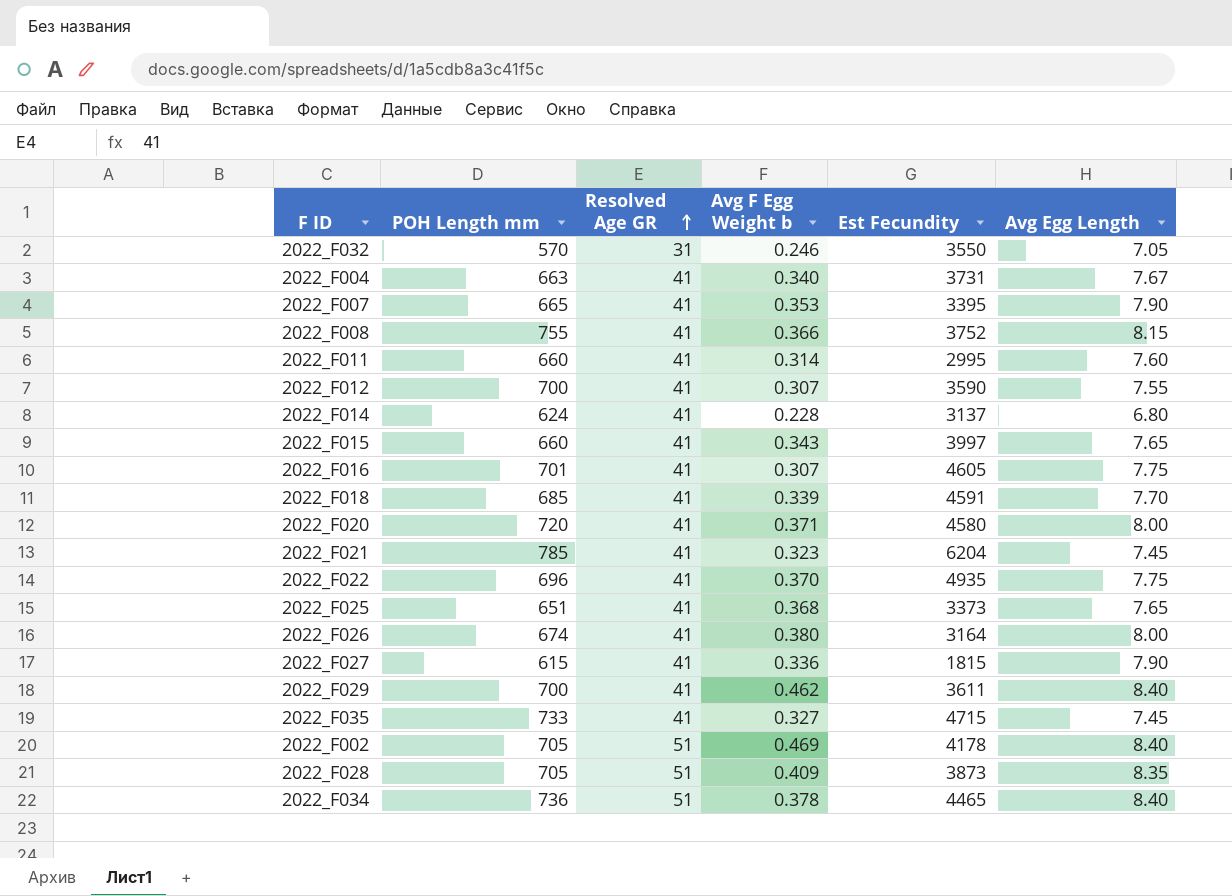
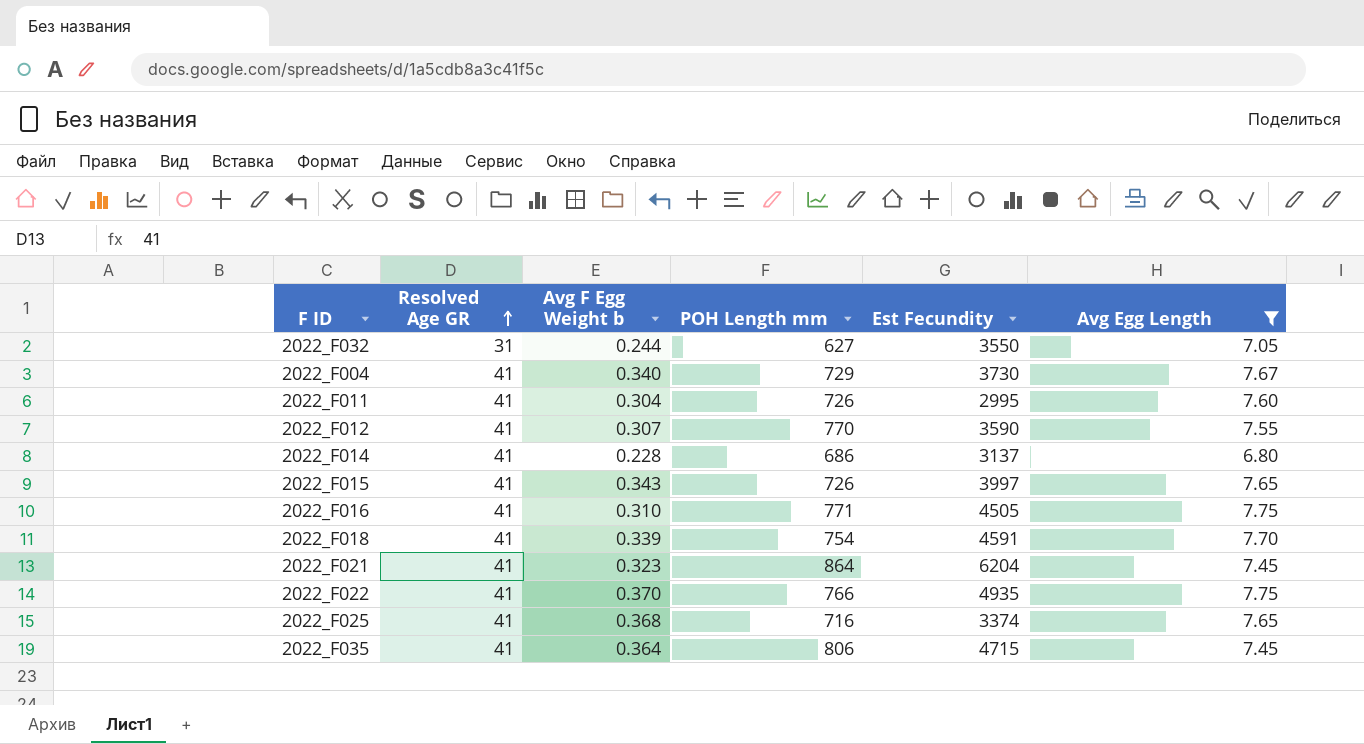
filter: none -> Avg Egg Length <= 7.75
column POH Length mm | position: 2 -> 4
2022_F032 | Avg F Egg Weight b: 0.246 -> 0.244
2022_F032 | POH Length mm: 570 -> 627
2022_F004 | POH Length mm: 663 -> 729
2022_F004 | Est Fecundity: 3731 -> 3730
2022_F011 | Avg F Egg Weight b: 0.314 -> 0.304
2022_F011 | POH Length mm: 660 -> 726
2022_F012 | POH Length mm: 700 -> 770
2022_F014 | POH Length mm: 624 -> 686
2022_F015 | POH Length mm: 660 -> 726
2022_F016 | Avg F Egg Weight b: 0.307 -> 0.310
2022_F016 | POH Length mm: 701 -> 771
2022_F016 | Est Fecundity: 4605 -> 4505
2022_F018 | POH Length mm: 685 -> 754
2022_F021 | POH Length mm: 785 -> 864
2022_F022 | POH Length mm: 696 -> 766
2022_F025 | POH Length mm: 651 -> 716
2022_F025 | Est Fecundity: 3373 -> 3374
2022_F035 | Avg F Egg Weight b: 0.327 -> 0.364
2022_F035 | POH Length mm: 733 -> 806

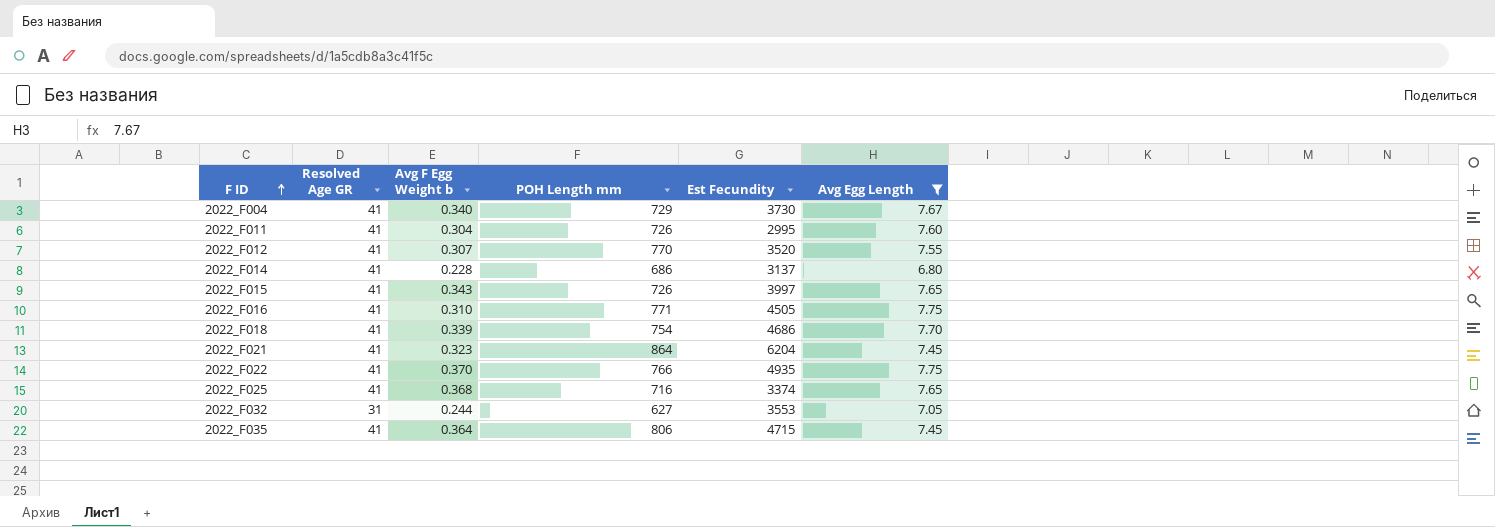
row order: Resolved Age GR ascending -> F ID ascending
2022_F012 | Est Fecundity: 3590 -> 3520
2022_F018 | Est Fecundity: 4591 -> 4686
2022_F032 | Est Fecundity: 3550 -> 3553

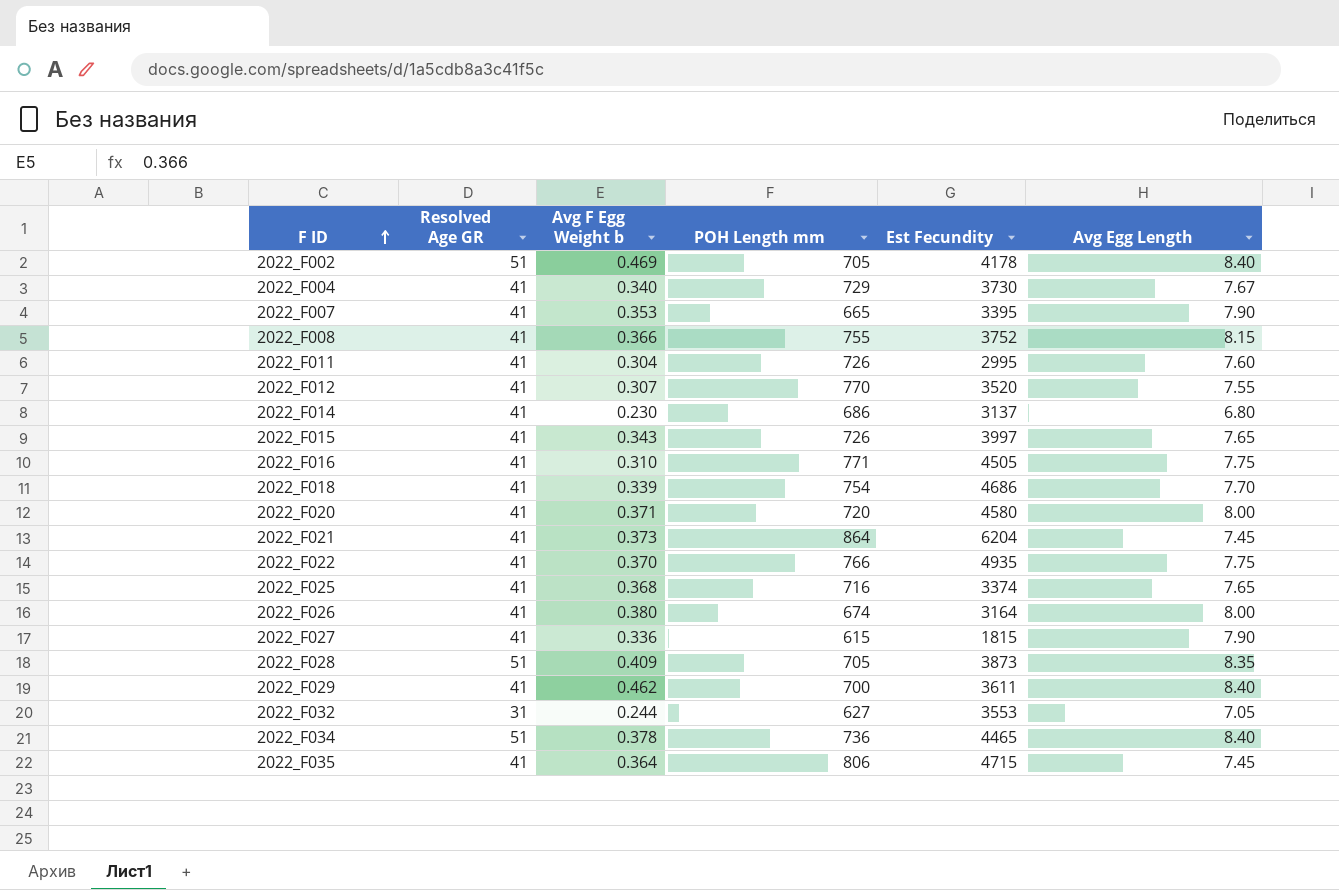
filter: Avg Egg Length <= 7.75 -> none
2022_F014 | Avg F Egg Weight b: 0.228 -> 0.230
2022_F021 | Avg F Egg Weight b: 0.323 -> 0.373

